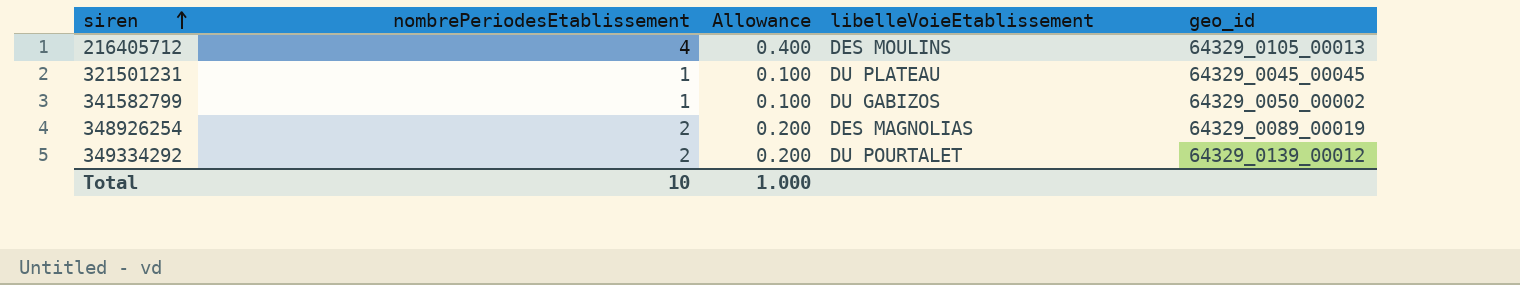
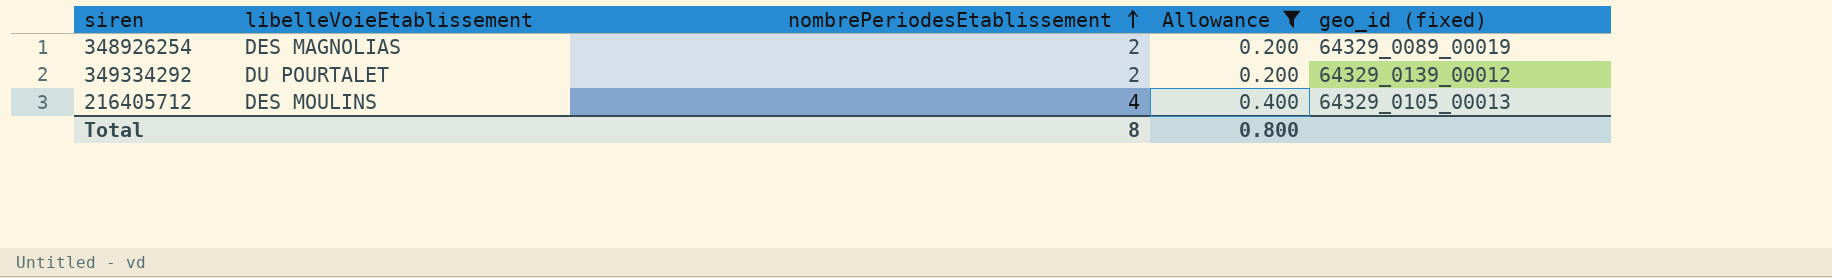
filter: none -> Allowance != 0.100
row order: siren ascending -> nombrePeriodesEtablissement ascending
column libelleVoieEtablissement | position: 4 -> 2
column name: geo_id -> geo_id (fixed)
Total | nombrePeriodesEtablissement: 10 -> 8
Total | Allowance: 1.000 -> 0.800

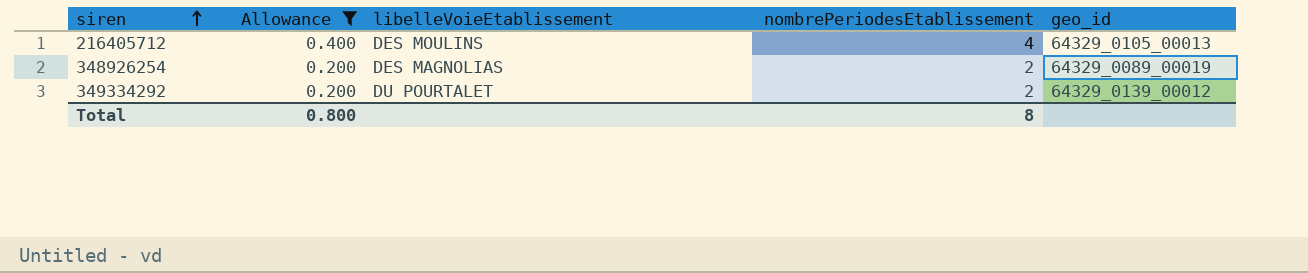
row order: nombrePeriodesEtablissement ascending -> siren ascending
column Allowance | position: 4 -> 2
column name: geo_id (fixed) -> geo_id

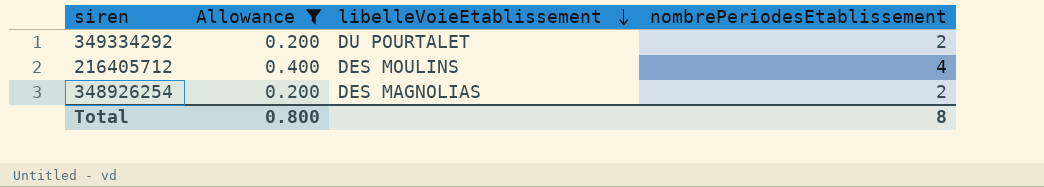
row order: siren ascending -> libelleVoieEtablissement descending
column geo_id | position: 5 -> none

